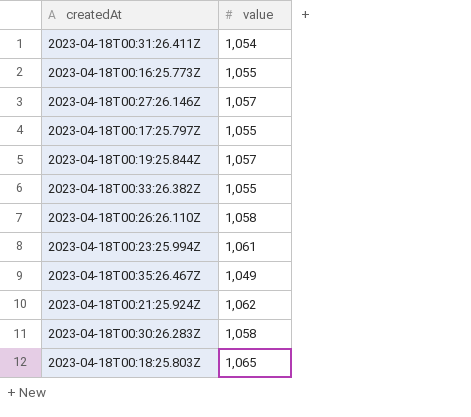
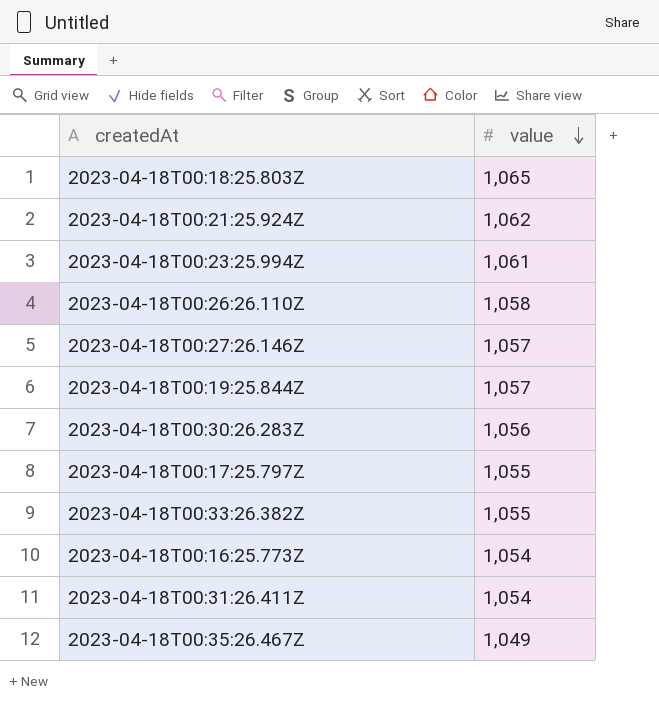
row order: none -> value descending
2023-04-18T00:30:26.283Z | value: 1,058 -> 1,056
2023-04-18T00:16:25.773Z | value: 1,055 -> 1,054

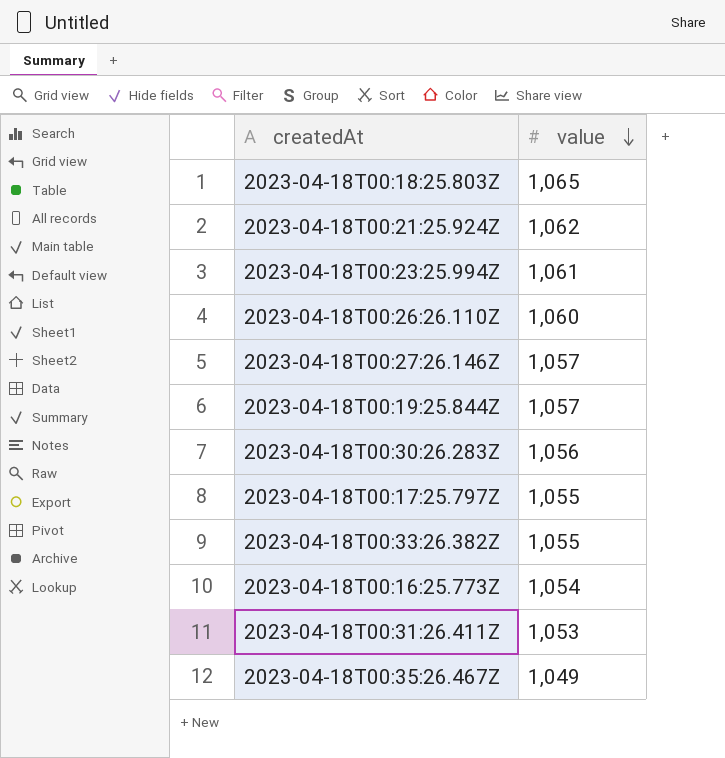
2023-04-18T00:26:26.110Z | value: 1,058 -> 1,060
2023-04-18T00:31:26.411Z | value: 1,054 -> 1,053

